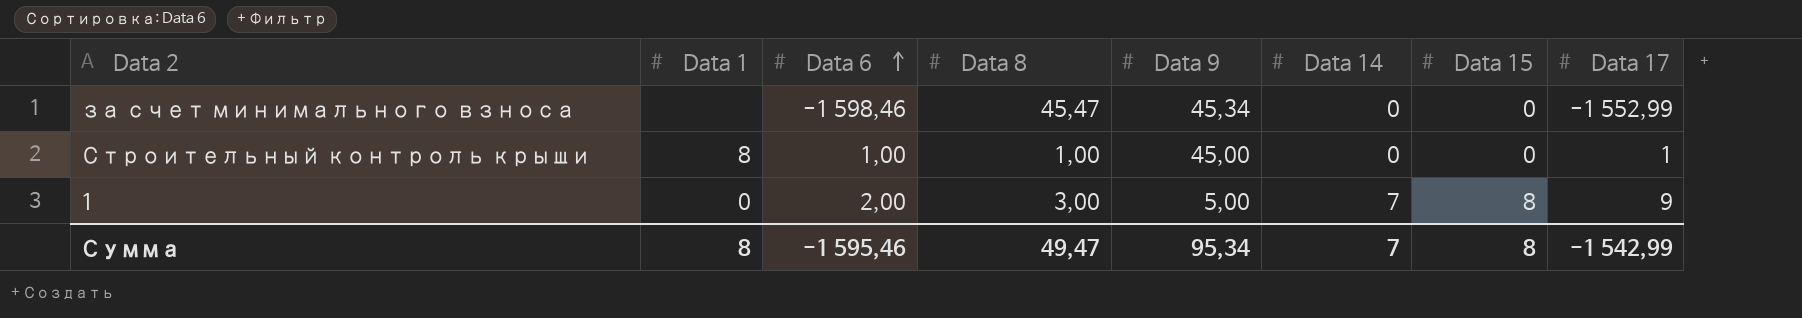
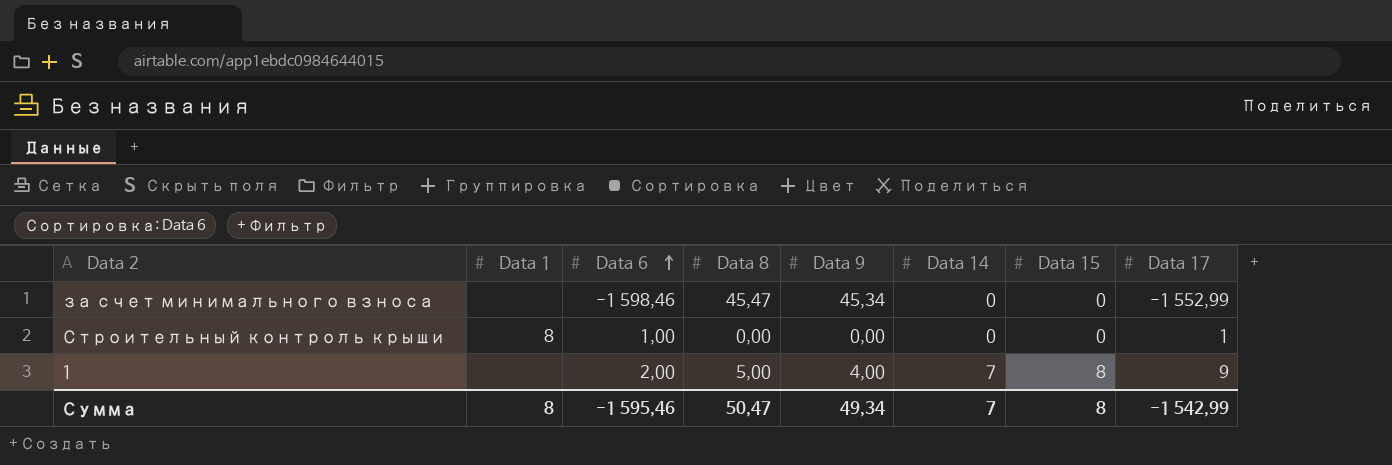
Строительный контроль крыши | Data 8: 1,00 -> 0,00
Строительный контроль крыши | Data 9: 45,00 -> 0,00
1 | Data 1: 0 -> none
1 | Data 8: 3,00 -> 5,00
1 | Data 9: 5,00 -> 4,00
Сумма | Data 8: 49,47 -> 50,47
Сумма | Data 9: 95,34 -> 49,34

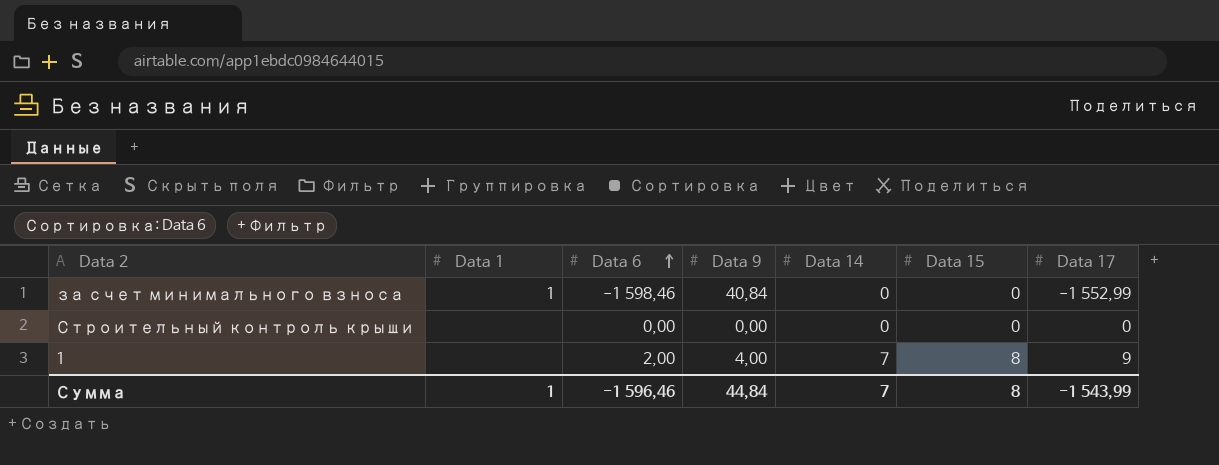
column Data 8 | position: 4 -> none
за счет минимального взноса | Data 1: none -> 1
за счет минимального взноса | Data 9: 45,34 -> 40,84
Строительный контроль крыши | Data 1: 8 -> none
Строительный контроль крыши | Data 6: 1,00 -> 0,00
Строительный контроль крыши | Data 17: 1 -> 0
Сумма | Data 1: 8 -> 1
Сумма | Data 6: -1 595,46 -> -1 596,46
Сумма | Data 9: 49,34 -> 44,84
Сумма | Data 17: -1 542,99 -> -1 543,99

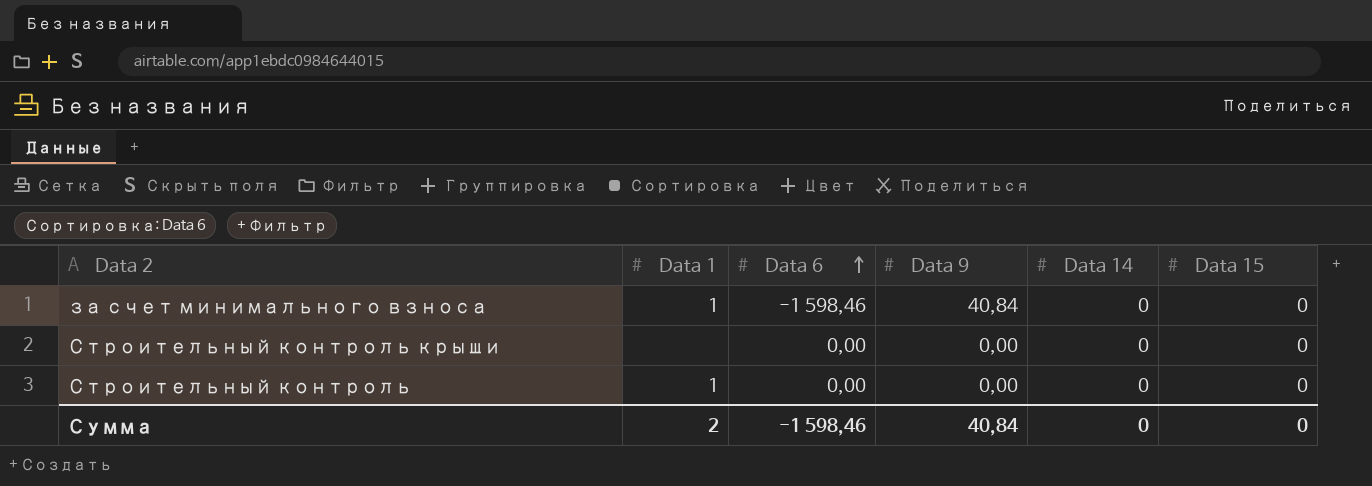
column Data 17 | position: 7 -> none
row 1: none | 2,00 | 4,00 | 7 | 8 | 9 -> none
row Строительный контроль: none -> 1 | 0,00 | 0,00 | 0 | 0
Сумма | Data 1: 1 -> 2
Сумма | Data 6: -1 596,46 -> -1 598,46
Сумма | Data 9: 44,84 -> 40,84
Сумма | Data 14: 7 -> 0
Сумма | Data 15: 8 -> 0

